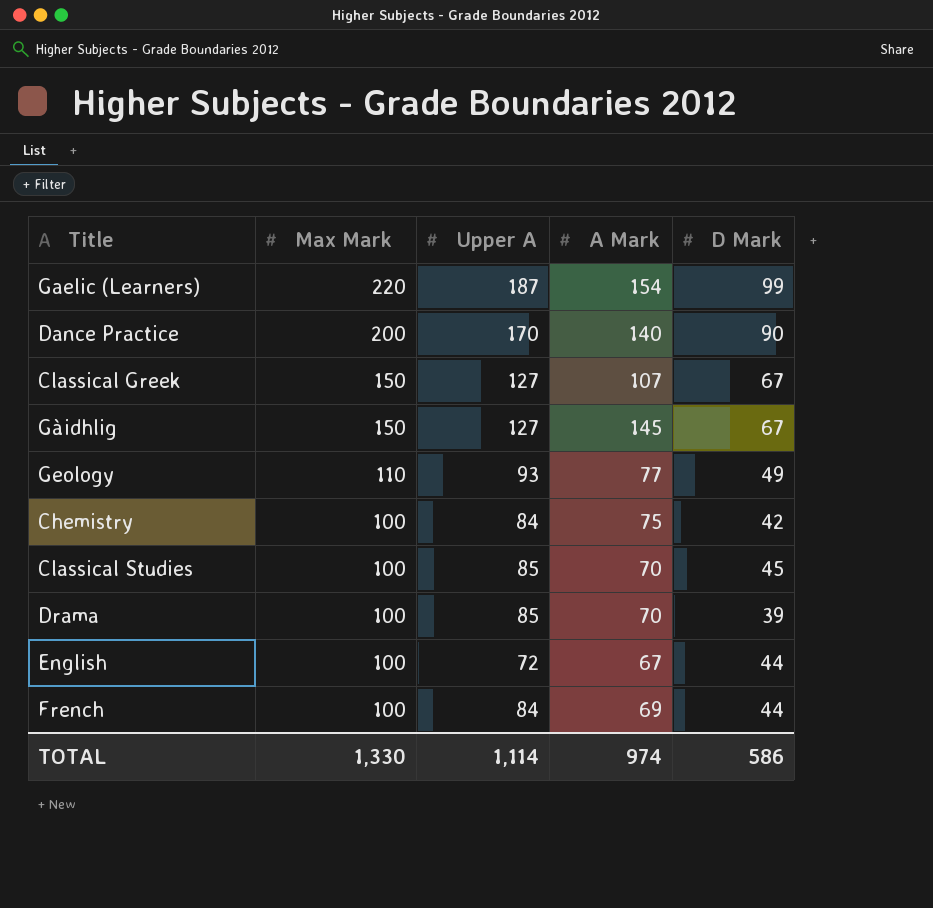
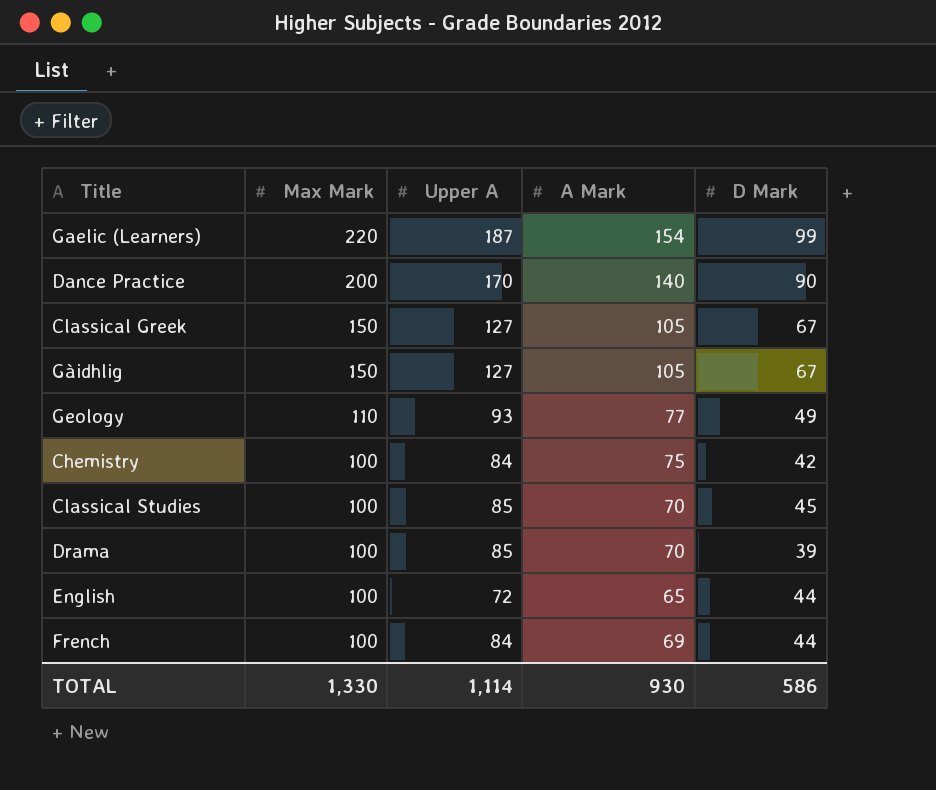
Classical Greek | A Mark: 107 -> 105
Gàidhlig | A Mark: 145 -> 105
English | A Mark: 67 -> 65
TOTAL | A Mark: 974 -> 930

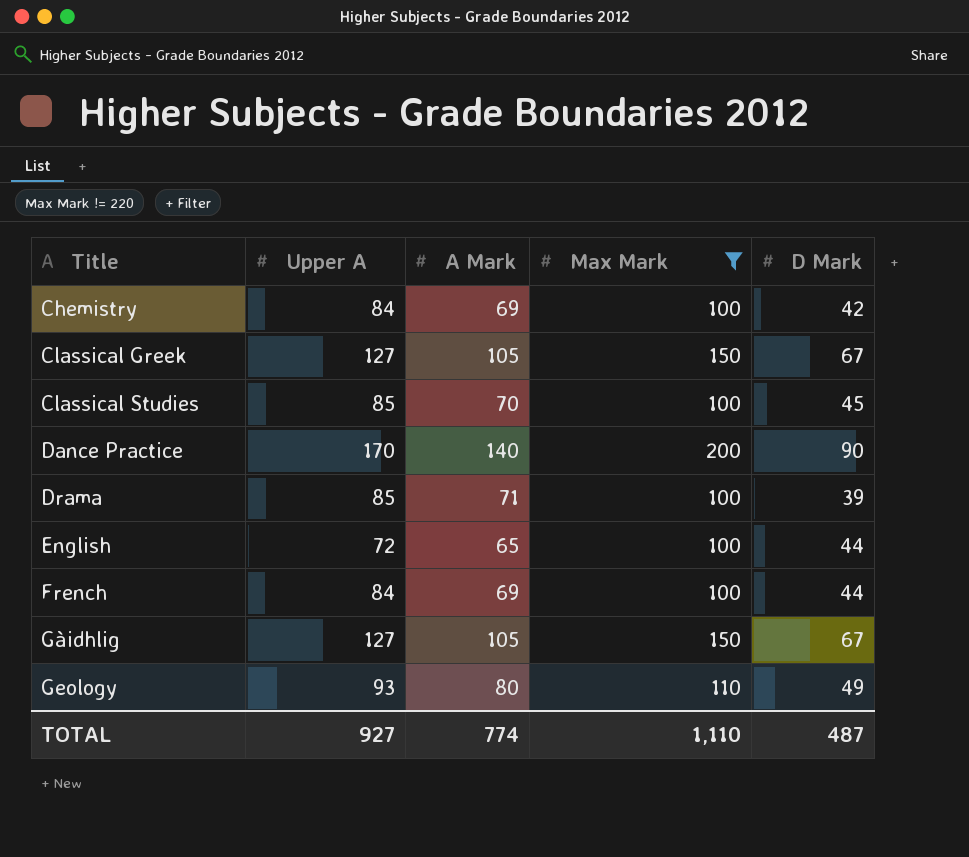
filter: none -> Max Mark != 220
row order: Max Mark descending -> Title ascending
column Max Mark | position: 2 -> 4
Chemistry | A Mark: 75 -> 69
Drama | A Mark: 70 -> 71
Geology | A Mark: 77 -> 80
TOTAL | Upper A: 1,114 -> 927
TOTAL | A Mark: 930 -> 774
TOTAL | Max Mark: 1,330 -> 1,110
TOTAL | D Mark: 586 -> 487

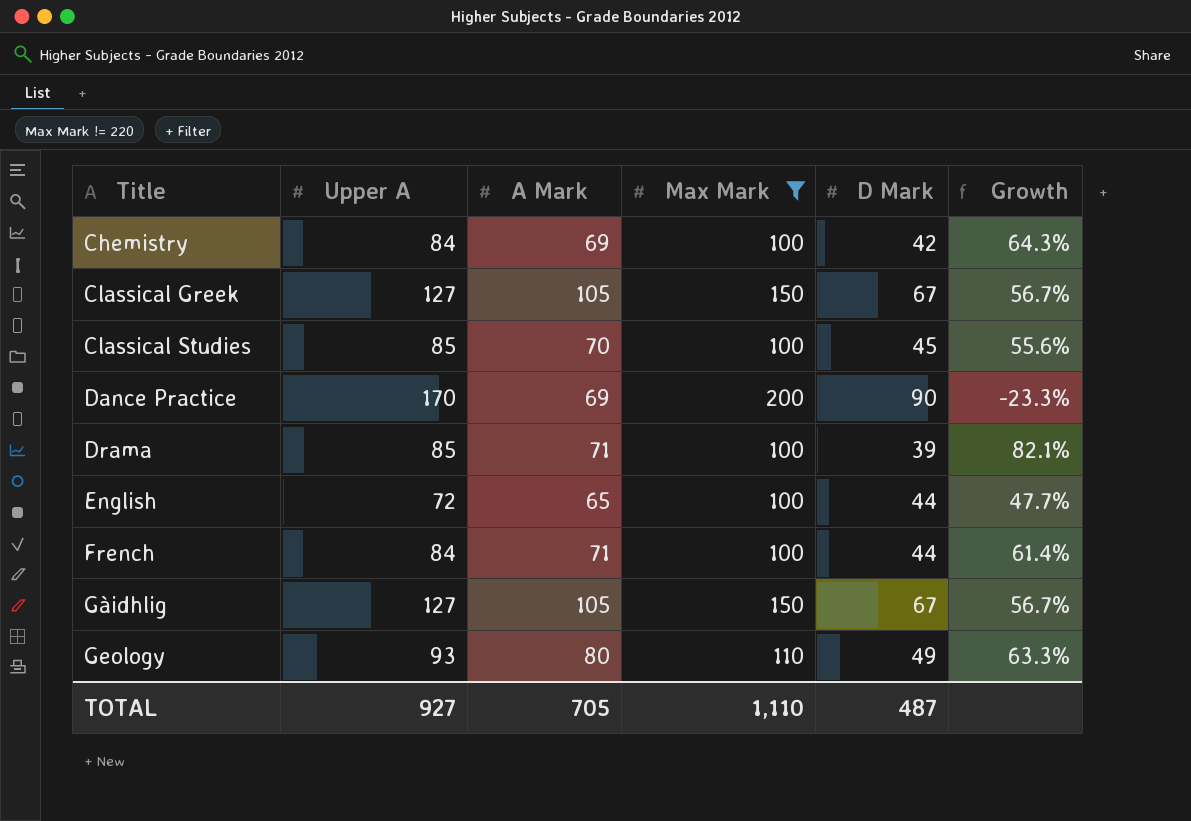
column Growth | formula: none -> ([A Mark] - [D Mark]) / [D Mark]
Dance Practice | A Mark: 140 -> 69
French | A Mark: 69 -> 71
TOTAL | A Mark: 774 -> 705

